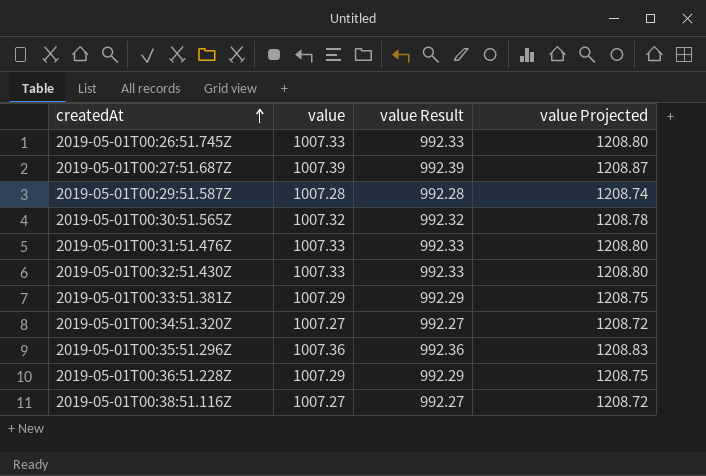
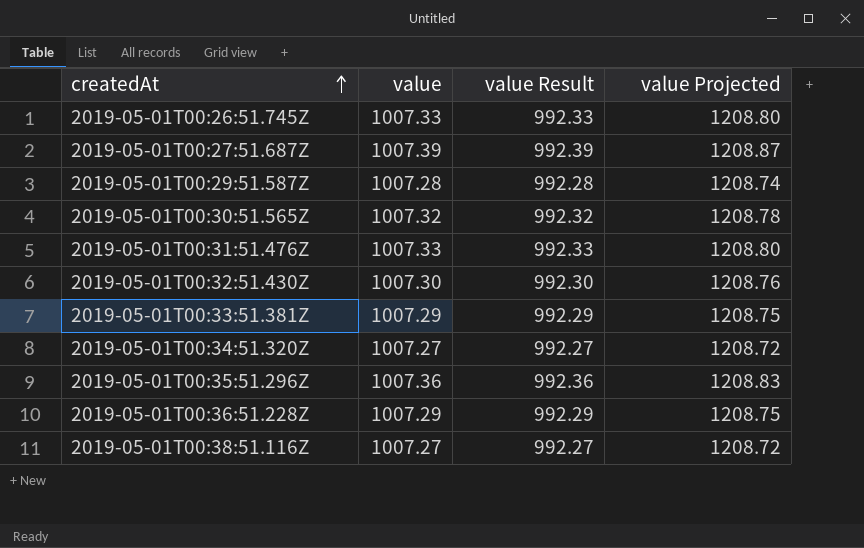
2019-05-01T00:32:51.430Z | value: 1007.33 -> 1007.30
2019-05-01T00:32:51.430Z | value Result: 992.33 -> 992.30
2019-05-01T00:32:51.430Z | value Projected: 1208.80 -> 1208.76

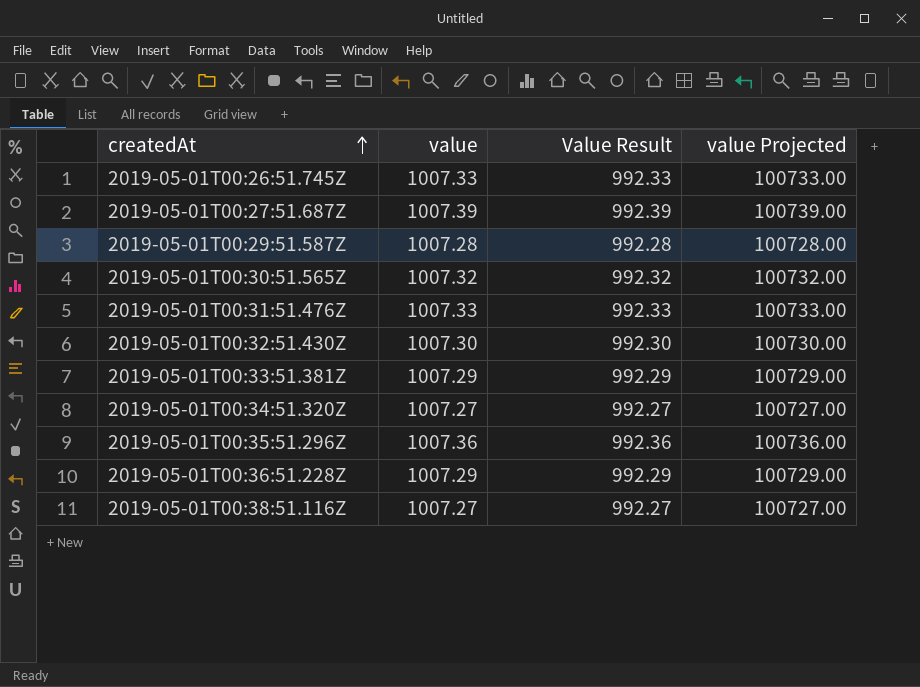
column name: value Result -> Value Result
column value Projected | formula: [value] * 1.2 -> [value] * 100

